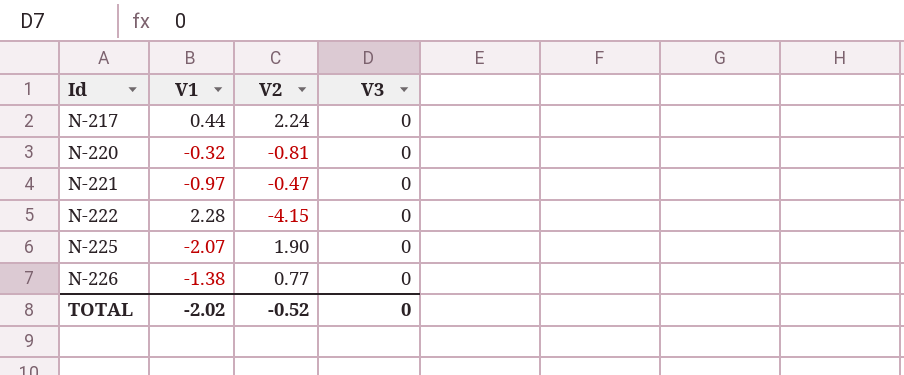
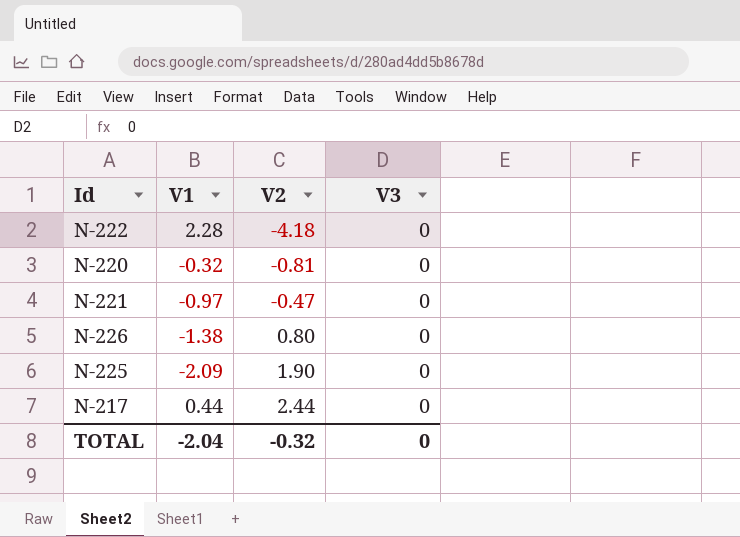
row order: Id ascending -> V2 ascending
N-222 | V2: -4.15 -> -4.18
N-226 | V2: 0.77 -> 0.80
N-225 | V1: -2.07 -> -2.09
N-217 | V2: 2.24 -> 2.44
TOTAL | V1: -2.02 -> -2.04
TOTAL | V2: -0.52 -> -0.32

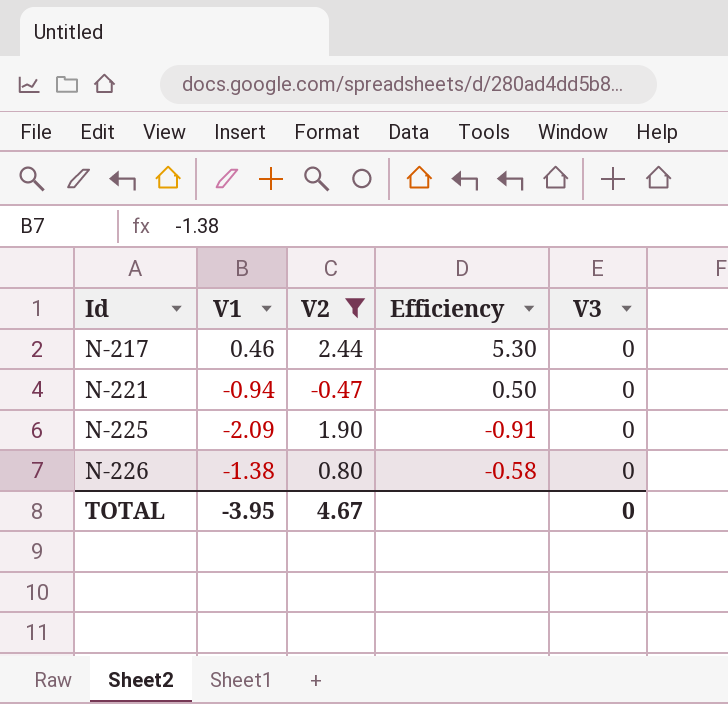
filter: none -> V2 >= -0.47
row order: V2 ascending -> Id ascending
column Efficiency | formula: none -> [V2] / [V1]
N-217 | V1: 0.44 -> 0.46
N-221 | V1: -0.97 -> -0.94
TOTAL | V1: -2.04 -> -3.95
TOTAL | V2: -0.32 -> 4.67

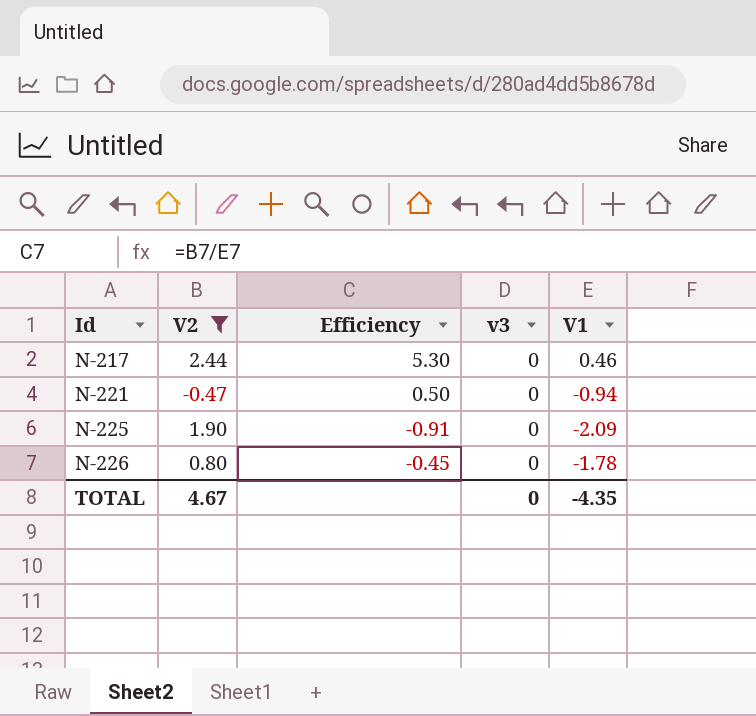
column name: V3 -> v3
column V1 | position: 2 -> 5
N-226 | Efficiency: -0.58 -> -0.45
N-226 | V1: -1.38 -> -1.78
TOTAL | V1: -3.95 -> -4.35

